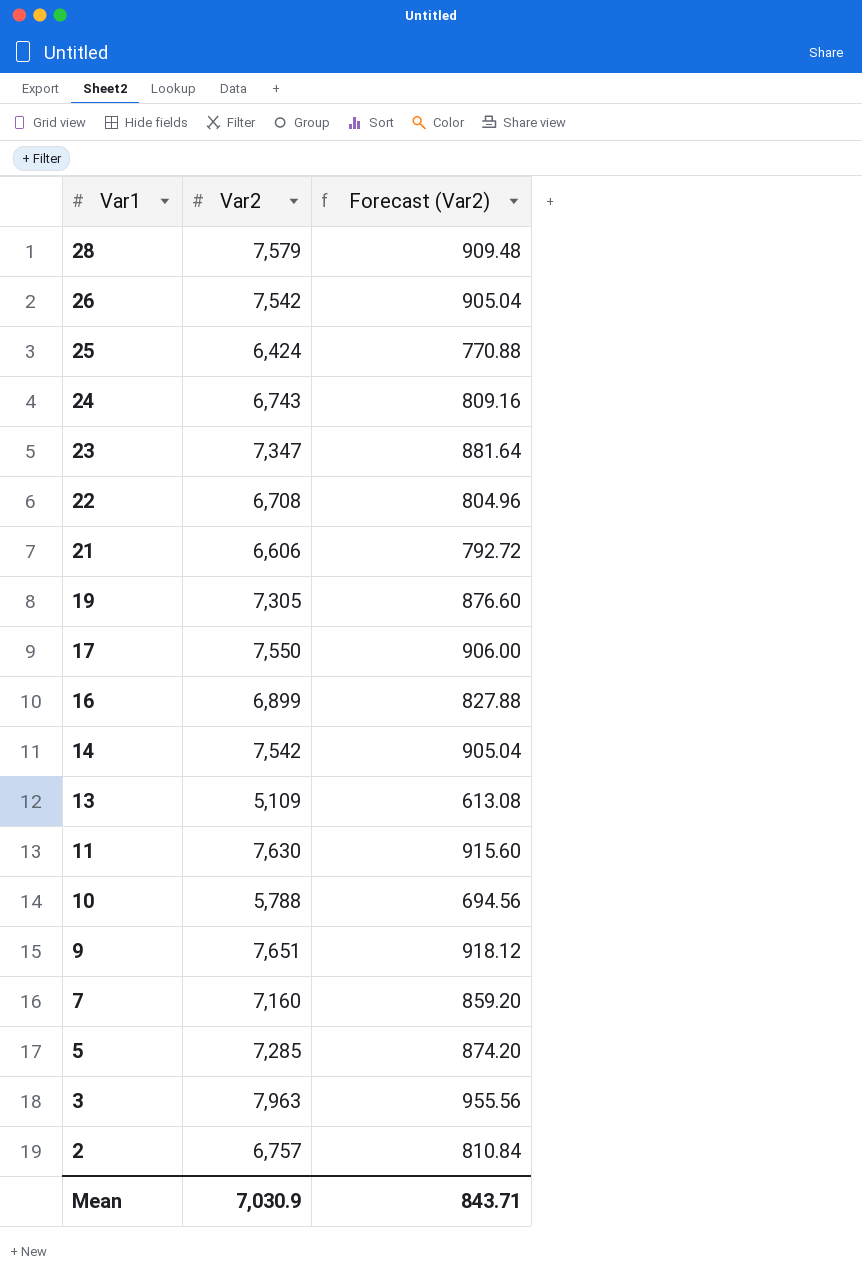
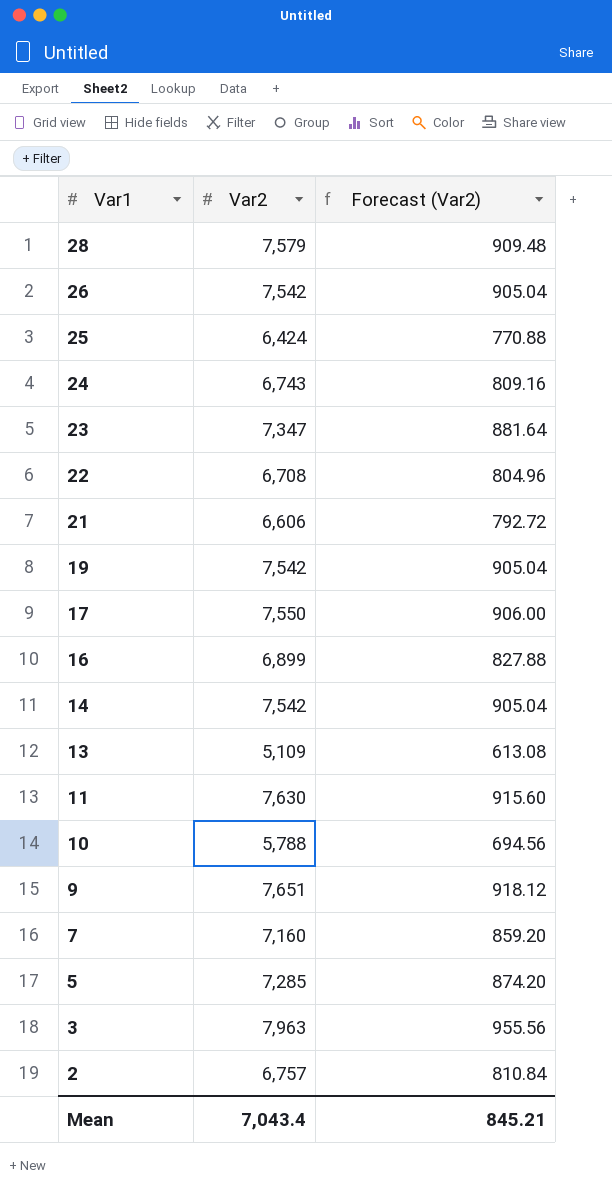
19 | Var2: 7,305 -> 7,542
19 | Forecast (Var2): 876.60 -> 905.04
Mean | Var2: 7,030.9 -> 7,043.4
Mean | Forecast (Var2): 843.71 -> 845.21

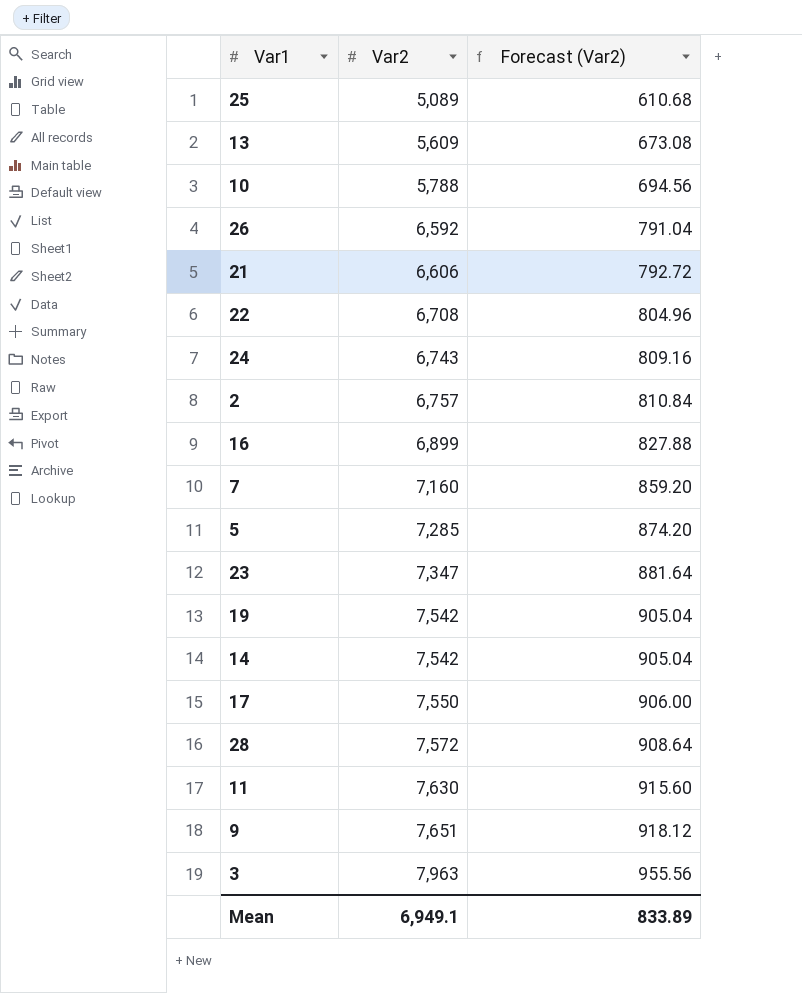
row order: Var1 descending -> Var2 ascending
25 | Var2: 6,424 -> 5,089
25 | Forecast (Var2): 770.88 -> 610.68
13 | Var2: 5,109 -> 5,609
13 | Forecast (Var2): 613.08 -> 673.08
26 | Var2: 7,542 -> 6,592
26 | Forecast (Var2): 905.04 -> 791.04
28 | Var2: 7,579 -> 7,572
28 | Forecast (Var2): 909.48 -> 908.64
Mean | Var2: 7,043.4 -> 6,949.1
Mean | Forecast (Var2): 845.21 -> 833.89

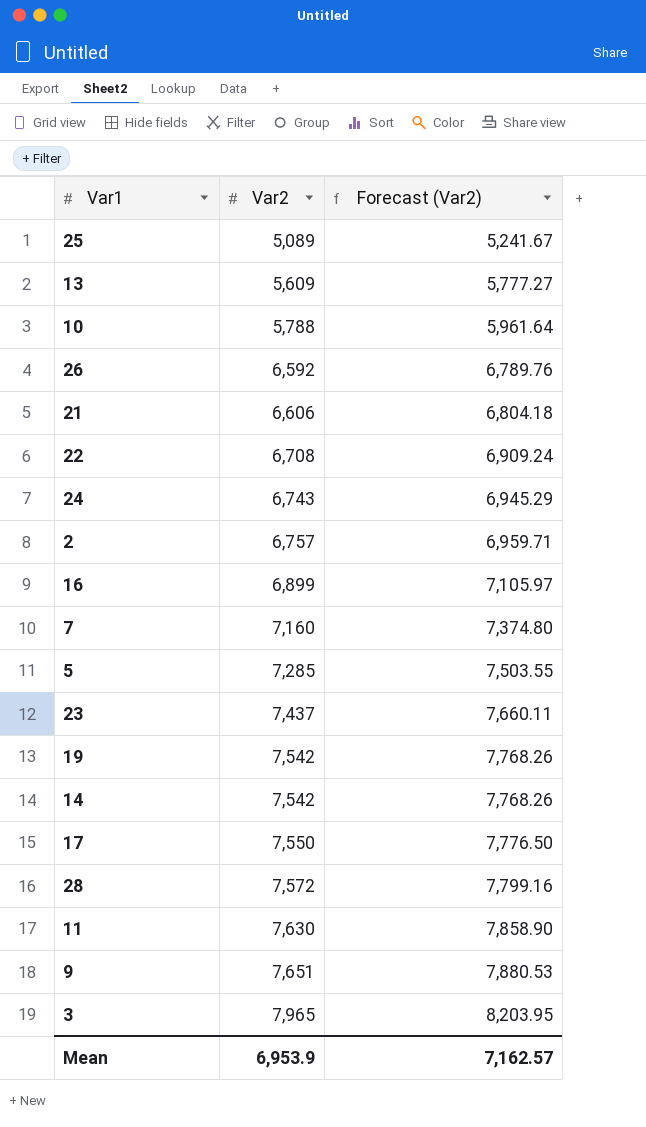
column Forecast (Var2) | formula: [Var2] * 0.12 -> [Var2] * 1.03
23 | Var2: 7,347 -> 7,437
3 | Var2: 7,963 -> 7,965
Mean | Var2: 6,949.1 -> 6,953.9
Mean | Forecast (Var2): 833.89 -> 7,162.57

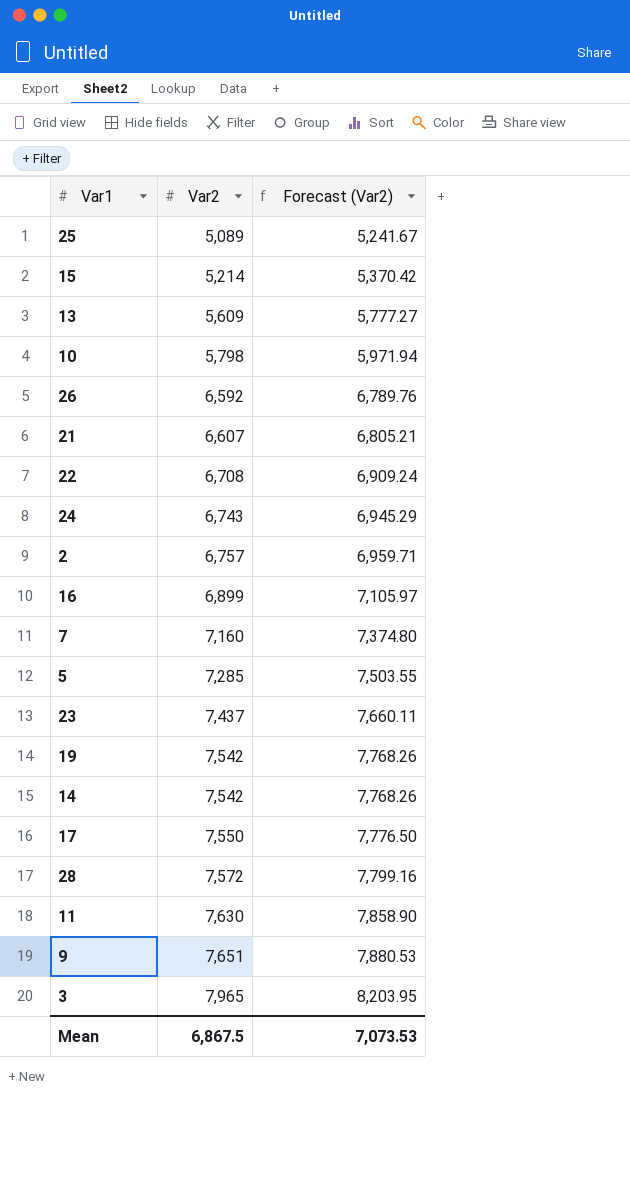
row 15: none -> 5,214 | 5,370.42
10 | Var2: 5,788 -> 5,798
10 | Forecast (Var2): 5,961.64 -> 5,971.94
21 | Var2: 6,606 -> 6,607
21 | Forecast (Var2): 6,804.18 -> 6,805.21
Mean | Var2: 6,953.9 -> 6,867.5
Mean | Forecast (Var2): 7,162.57 -> 7,073.53

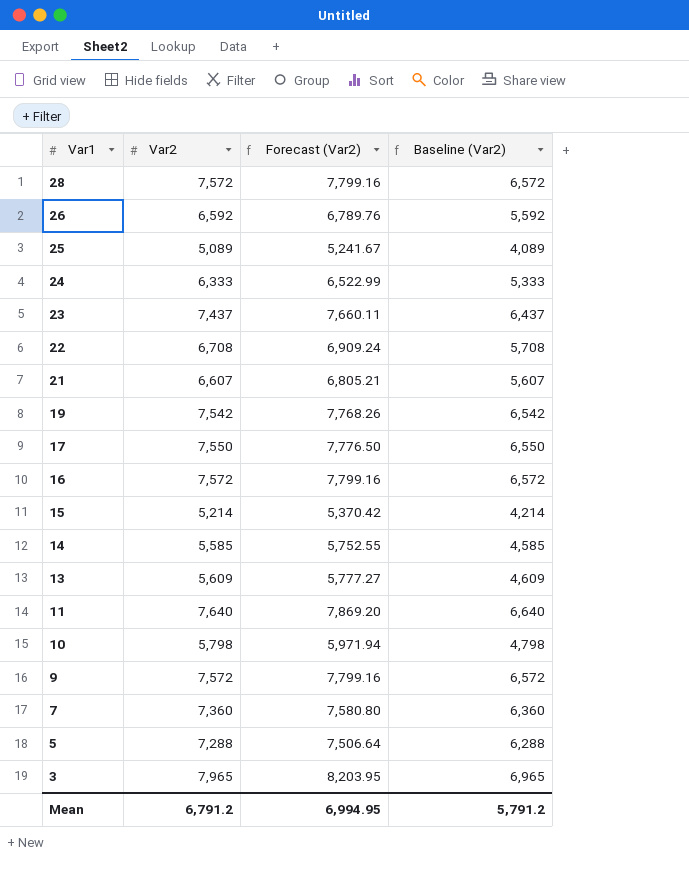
row order: Var2 ascending -> Var1 descending
column Baseline (Var2) | formula: none -> [Var2] - 1000
row 2: 6,757 | 6,959.71 -> none
24 | Var2: 6,743 -> 6,333
24 | Forecast (Var2): 6,945.29 -> 6,522.99
16 | Var2: 6,899 -> 7,572
16 | Forecast (Var2): 7,105.97 -> 7,799.16
14 | Var2: 7,542 -> 5,585
14 | Forecast (Var2): 7,768.26 -> 5,752.55
11 | Var2: 7,630 -> 7,640
11 | Forecast (Var2): 7,858.90 -> 7,869.20
9 | Var2: 7,651 -> 7,572
9 | Forecast (Var2): 7,880.53 -> 7,799.16
7 | Var2: 7,160 -> 7,360
7 | Forecast (Var2): 7,374.80 -> 7,580.80
5 | Var2: 7,285 -> 7,288
5 | Forecast (Var2): 7,503.55 -> 7,506.64
Mean | Var2: 6,867.5 -> 6,791.2
Mean | Forecast (Var2): 7,073.53 -> 6,994.95

